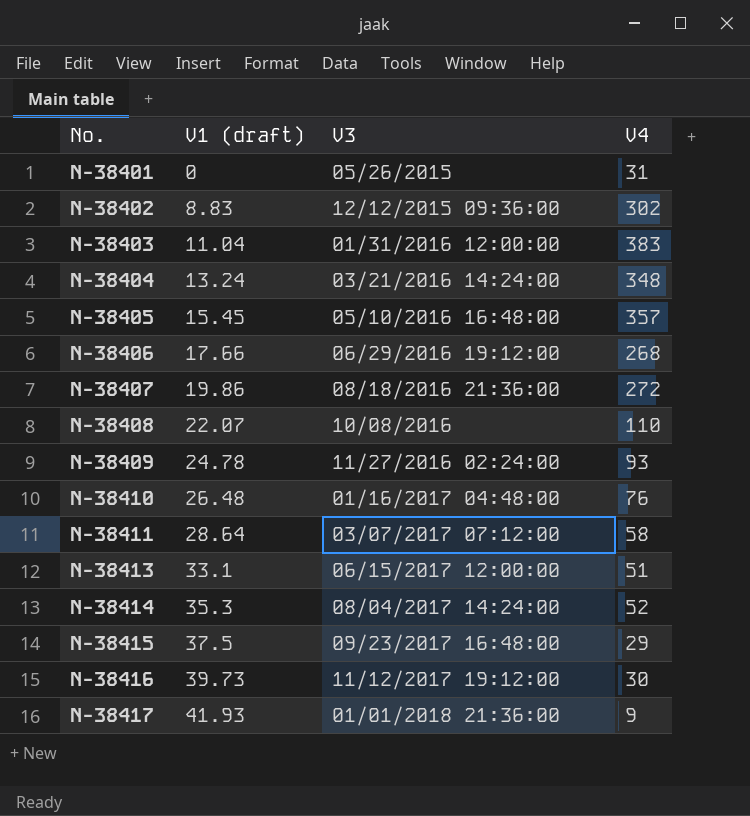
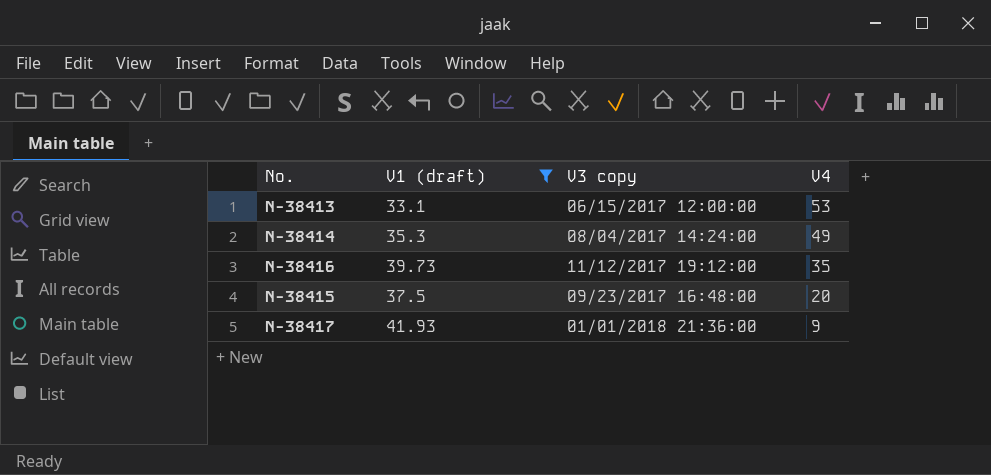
filter: none -> V1 (draft) >= 33.1
row order: No. ascending -> V4 descending
column name: V3 -> V3 copy
N-38413 | V4: 51 -> 53
N-38414 | V4: 52 -> 49
N-38416 | V4: 30 -> 35
N-38415 | V4: 29 -> 20

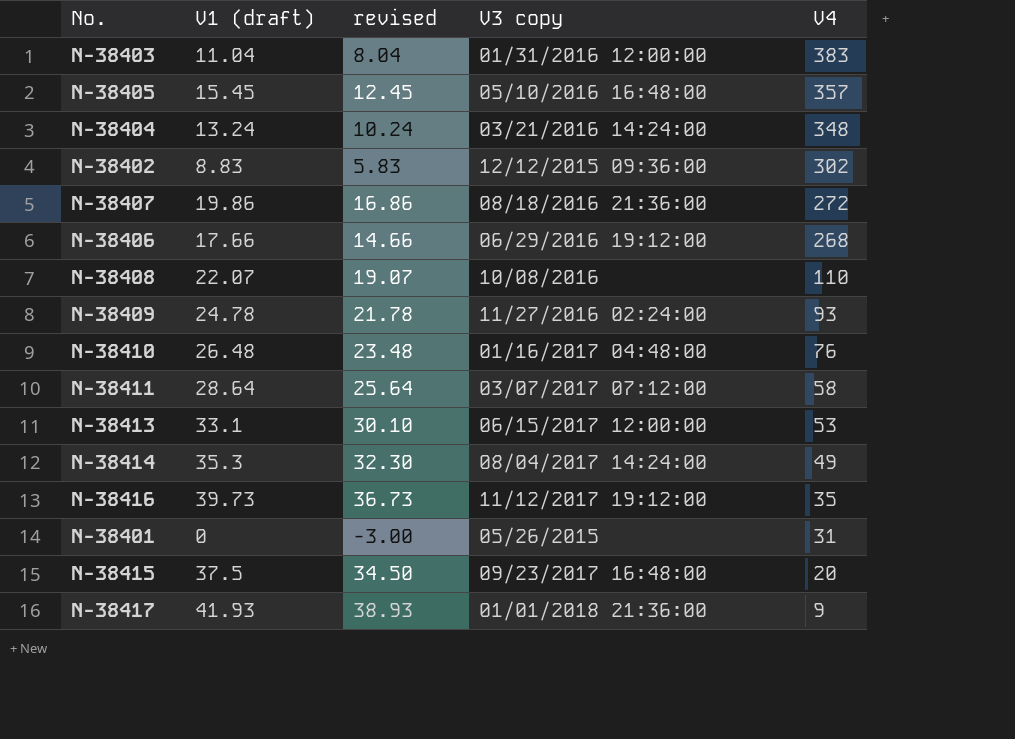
filter: V1 (draft) >= 33.1 -> none
column revised | formula: none -> [V1 (draft)] - 3

